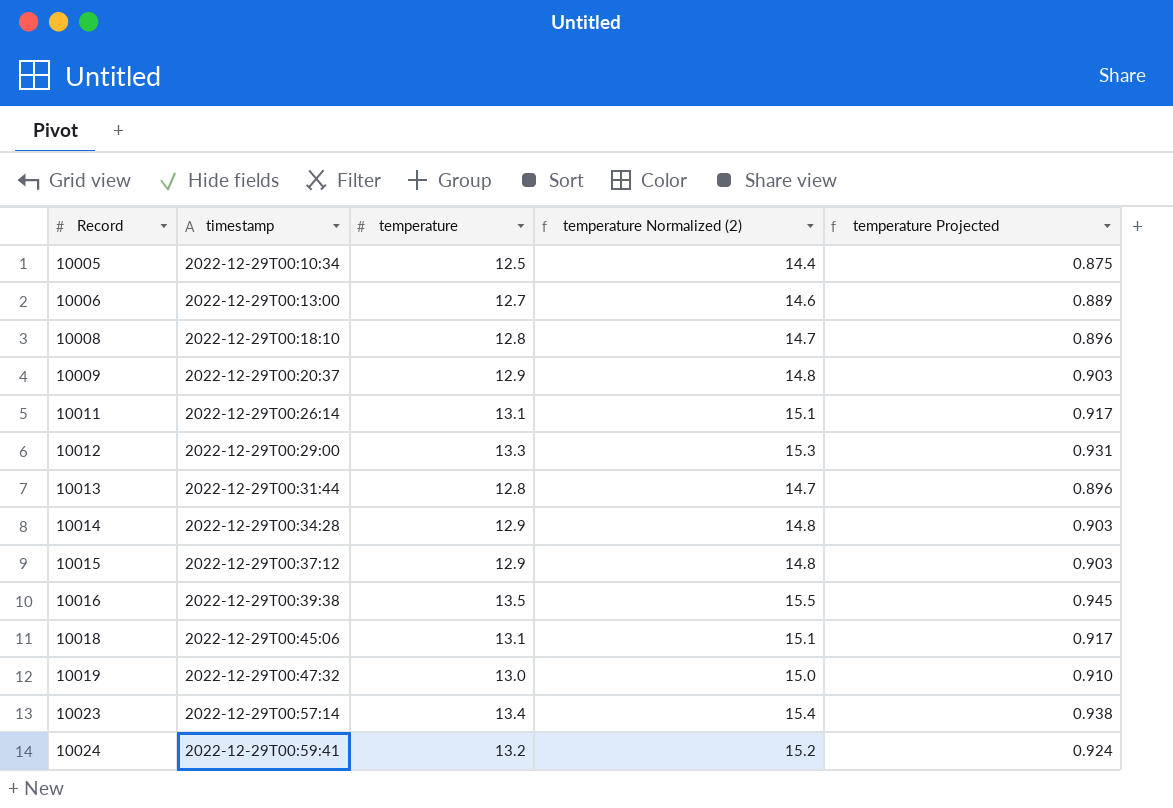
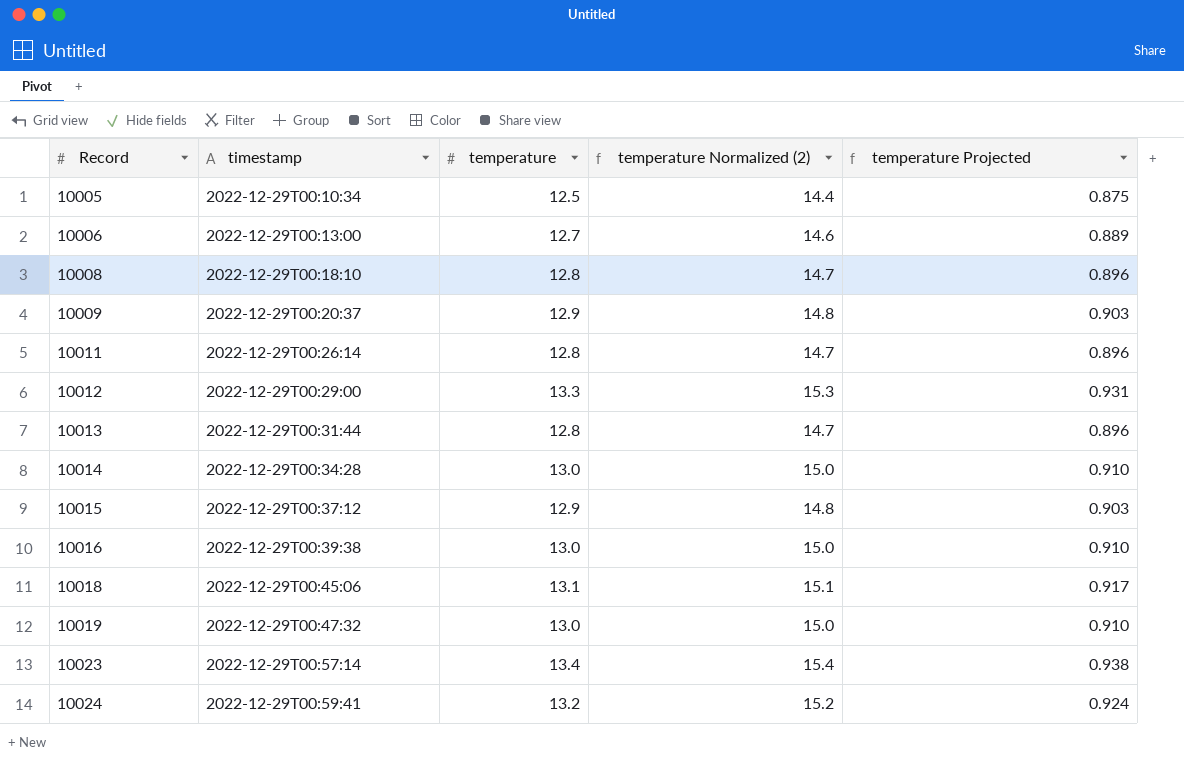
10011 | temperature: 13.1 -> 12.8
10011 | temperature Normalized (2): 15.1 -> 14.7
10011 | temperature Projected: 0.917 -> 0.896
10014 | temperature: 12.9 -> 13.0
10014 | temperature Normalized (2): 14.8 -> 15.0
10014 | temperature Projected: 0.903 -> 0.910
10016 | temperature: 13.5 -> 13.0
10016 | temperature Normalized (2): 15.5 -> 15.0
10016 | temperature Projected: 0.945 -> 0.910

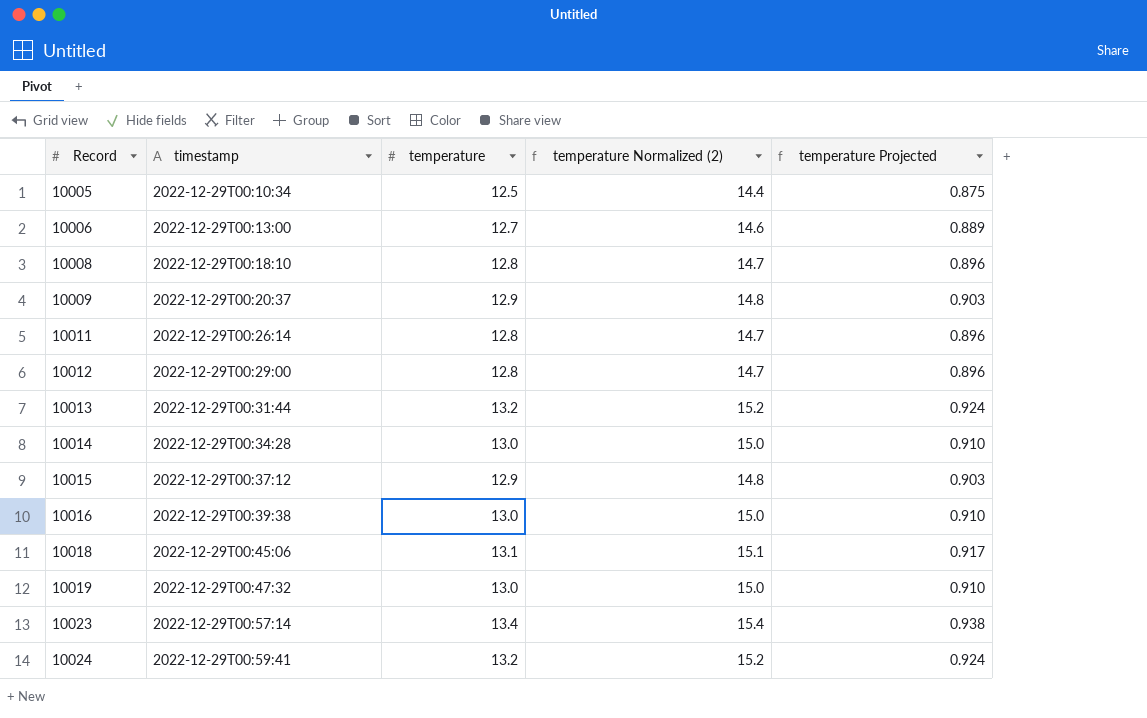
10012 | temperature: 13.3 -> 12.8
10012 | temperature Normalized (2): 15.3 -> 14.7
10012 | temperature Projected: 0.931 -> 0.896
10013 | temperature: 12.8 -> 13.2
10013 | temperature Normalized (2): 14.7 -> 15.2
10013 | temperature Projected: 0.896 -> 0.924

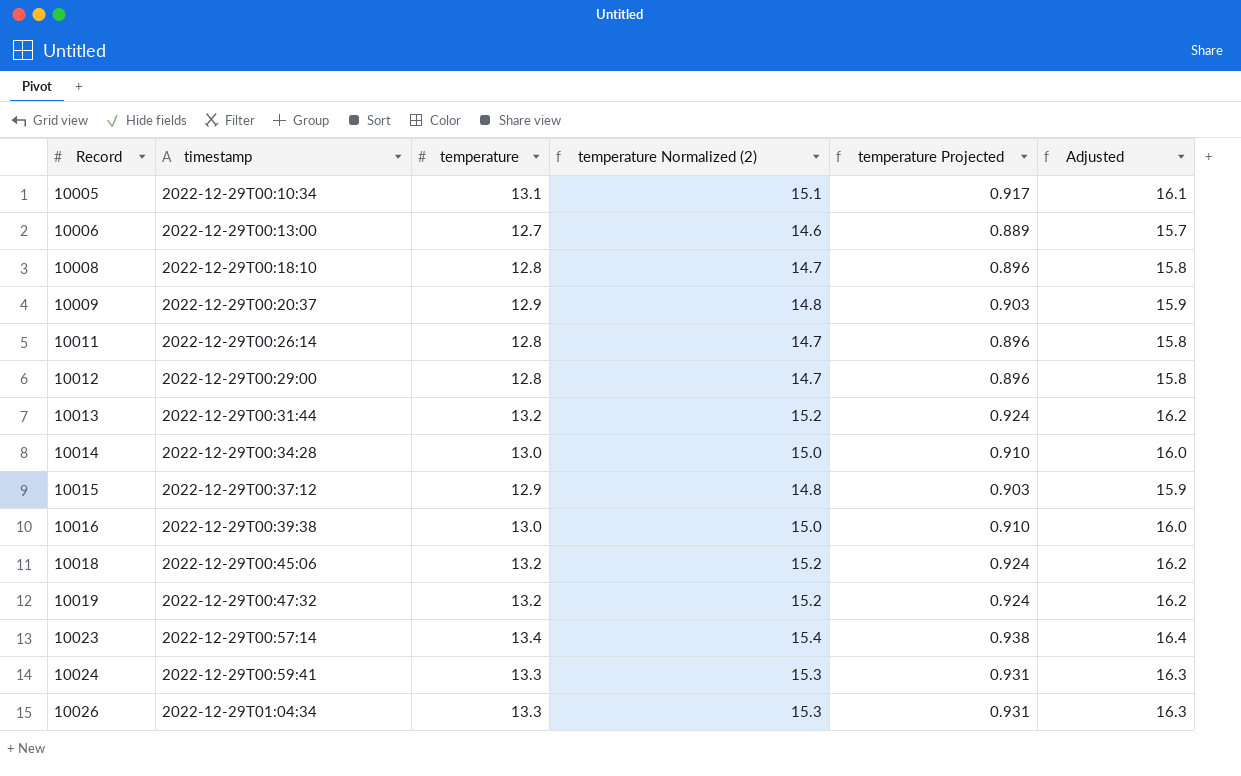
column Adjusted | formula: none -> [temperature] + 3
10005 | temperature: 12.5 -> 13.1
10005 | temperature Normalized (2): 14.4 -> 15.1
10005 | temperature Projected: 0.875 -> 0.917
10018 | temperature: 13.1 -> 13.2
10018 | temperature Normalized (2): 15.1 -> 15.2
10018 | temperature Projected: 0.917 -> 0.924
10019 | temperature: 13.0 -> 13.2
10019 | temperature Normalized (2): 15.0 -> 15.2
10019 | temperature Projected: 0.910 -> 0.924
10024 | temperature: 13.2 -> 13.3
10024 | temperature Normalized (2): 15.2 -> 15.3
10024 | temperature Projected: 0.924 -> 0.931
row 10026: none -> 2022-12-29T01:04:34 | 13.3 | 15.3 | 0.931 | 16.3

